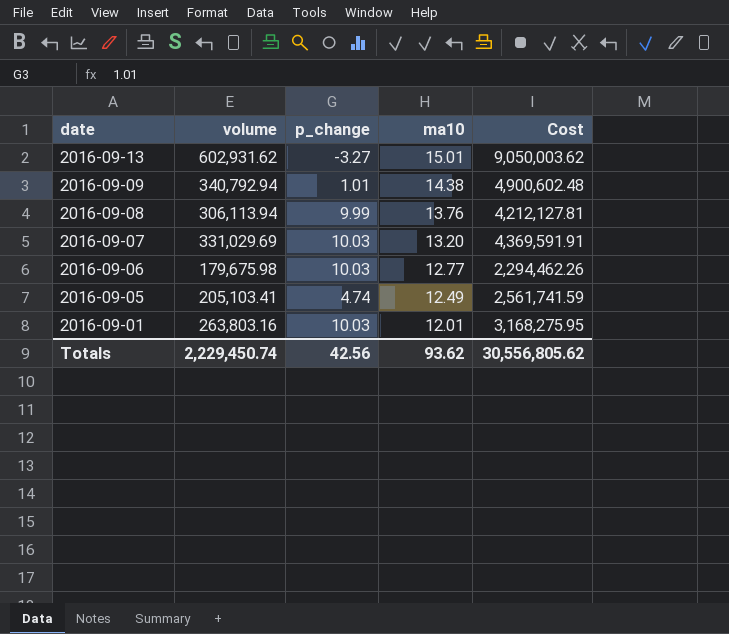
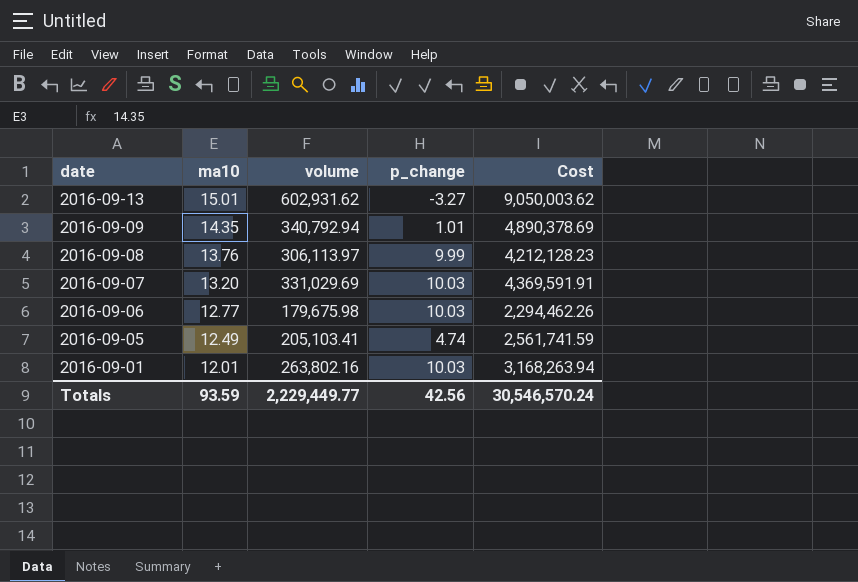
column ma10 | position: 4 -> 2
2016-09-09 | ma10: 14.38 -> 14.35
2016-09-09 | Cost: 4,900,602.48 -> 4,890,378.69
2016-09-08 | volume: 306,113.94 -> 306,113.97
2016-09-08 | Cost: 4,212,127.81 -> 4,212,128.23
2016-09-01 | volume: 263,803.16 -> 263,802.16
2016-09-01 | Cost: 3,168,275.95 -> 3,168,263.94
Totals | ma10: 93.62 -> 93.59
Totals | volume: 2,229,450.74 -> 2,229,449.77
Totals | Cost: 30,556,805.62 -> 30,546,570.24

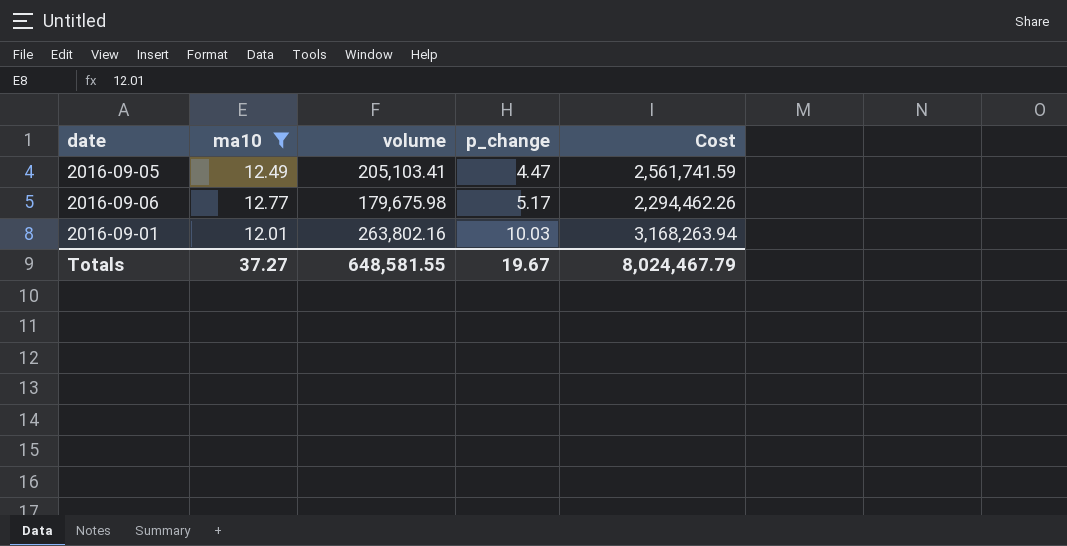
filter: none -> ma10 <= 12.77
row order: date descending -> p_change ascending
2016-09-05 | p_change: 4.74 -> 4.47
2016-09-06 | p_change: 10.03 -> 5.17
Totals | ma10: 93.59 -> 37.27
Totals | volume: 2,229,449.77 -> 648,581.55
Totals | p_change: 42.56 -> 19.67
Totals | Cost: 30,546,570.24 -> 8,024,467.79

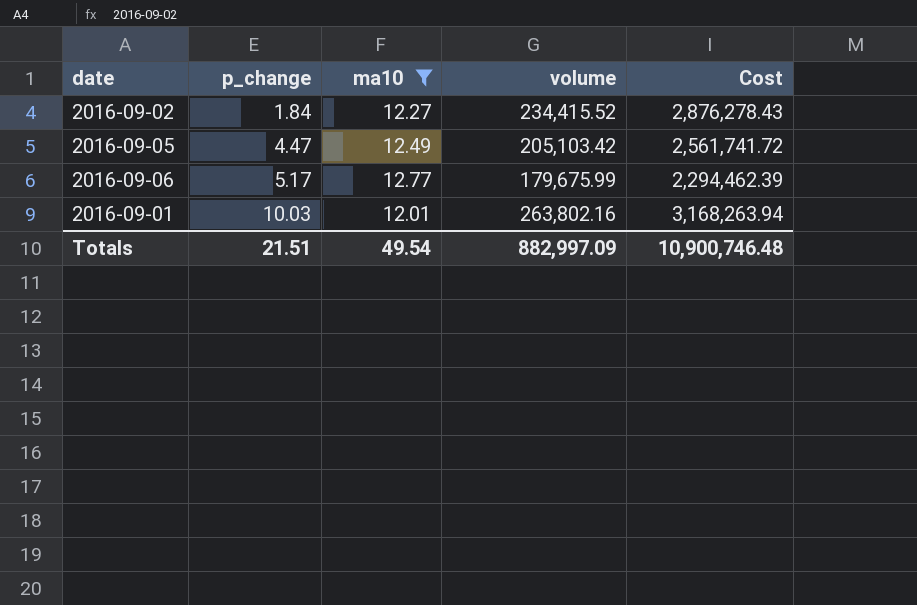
column p_change | position: 4 -> 2
row 2016-09-02: none -> 1.84 | 12.27 | 234,415.52 | 2,876,278.43
2016-09-05 | volume: 205,103.41 -> 205,103.42
2016-09-05 | Cost: 2,561,741.59 -> 2,561,741.72
2016-09-06 | volume: 179,675.98 -> 179,675.99
2016-09-06 | Cost: 2,294,462.26 -> 2,294,462.39
Totals | p_change: 19.67 -> 21.51
Totals | ma10: 37.27 -> 49.54
Totals | volume: 648,581.55 -> 882,997.09
Totals | Cost: 8,024,467.79 -> 10,900,746.48

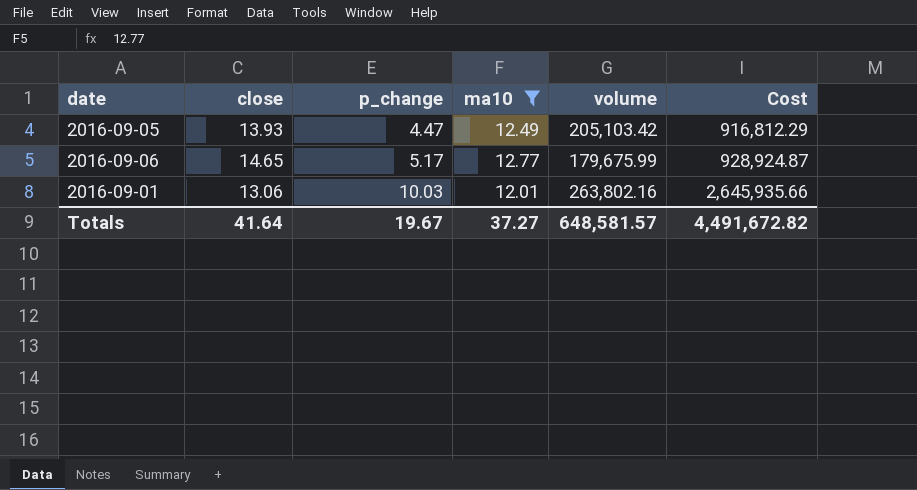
column close | position: none -> 2
column Cost | formula: [ma10] * [volume] -> [p_change] * [volume]
row 2016-09-02: 1.84 | 12.27 | 234,415.52 | 2,876,278.43 -> none
Totals | p_change: 21.51 -> 19.67
Totals | ma10: 49.54 -> 37.27
Totals | volume: 882,997.09 -> 648,581.57
Totals | Cost: 10,900,746.48 -> 4,491,672.82

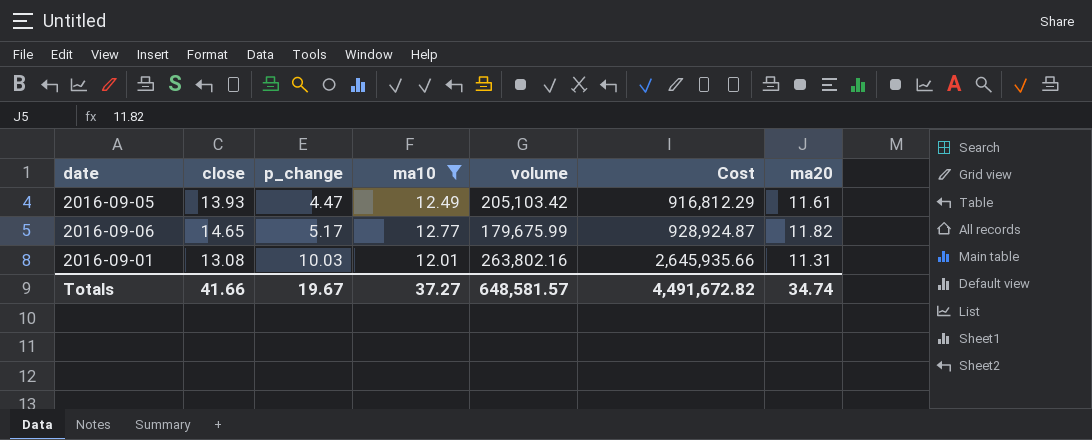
column ma20 | position: none -> 7
2016-09-01 | close: 13.06 -> 13.08
Totals | close: 41.64 -> 41.66

